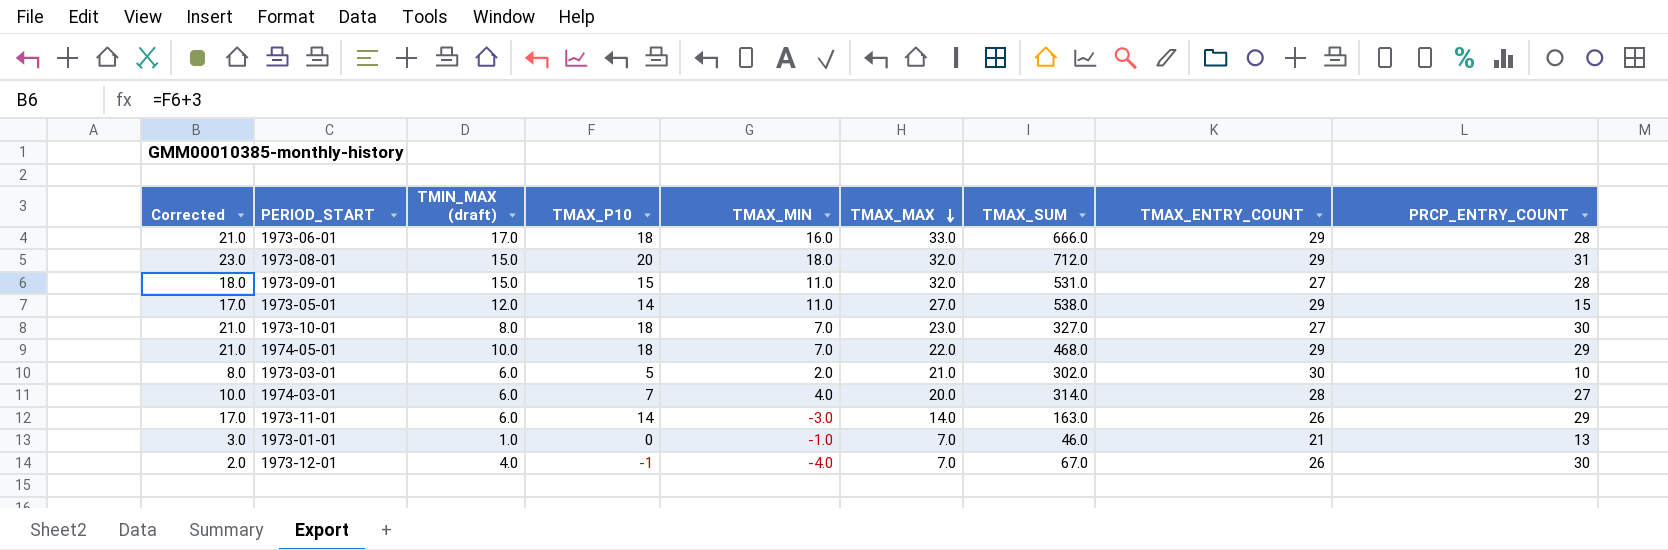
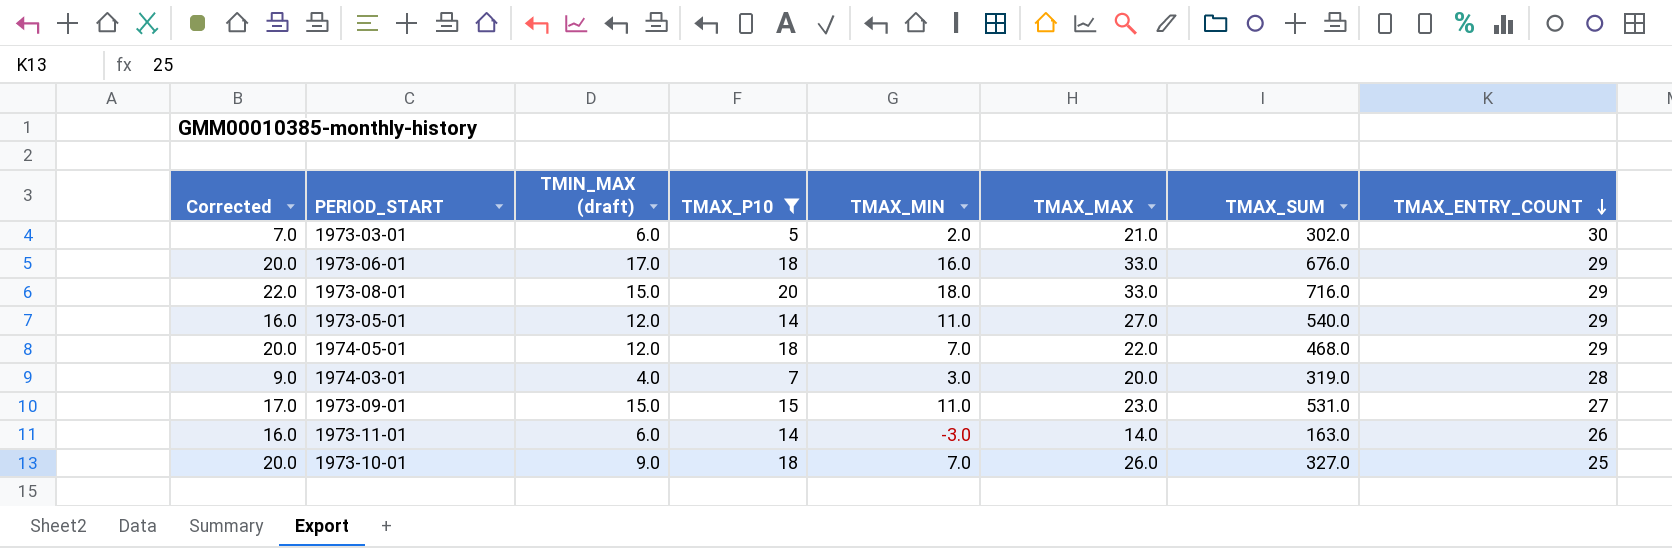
filter: none -> TMAX_P10 >= 5
row order: TMAX_MAX descending -> TMAX_ENTRY_COUNT descending
column PRCP_ENTRY_COUNT | position: 9 -> none
column Corrected | formula: [TMAX_P10] + 3 -> [TMAX_P10] + 2
1973-06-01 | TMAX_SUM: 666.0 -> 676.0
1973-08-01 | TMAX_MAX: 32.0 -> 33.0
1973-08-01 | TMAX_SUM: 712.0 -> 716.0
1973-05-01 | TMAX_SUM: 538.0 -> 540.0
1974-05-01 | TMIN_MAX (draft): 10.0 -> 12.0
1974-03-01 | TMIN_MAX (draft): 6.0 -> 4.0
1974-03-01 | TMAX_MIN: 4.0 -> 3.0
1974-03-01 | TMAX_SUM: 314.0 -> 319.0
1973-09-01 | TMAX_MAX: 32.0 -> 23.0
1973-10-01 | TMIN_MAX (draft): 8.0 -> 9.0
1973-10-01 | TMAX_MAX: 23.0 -> 26.0
1973-10-01 | TMAX_ENTRY_COUNT: 27 -> 25

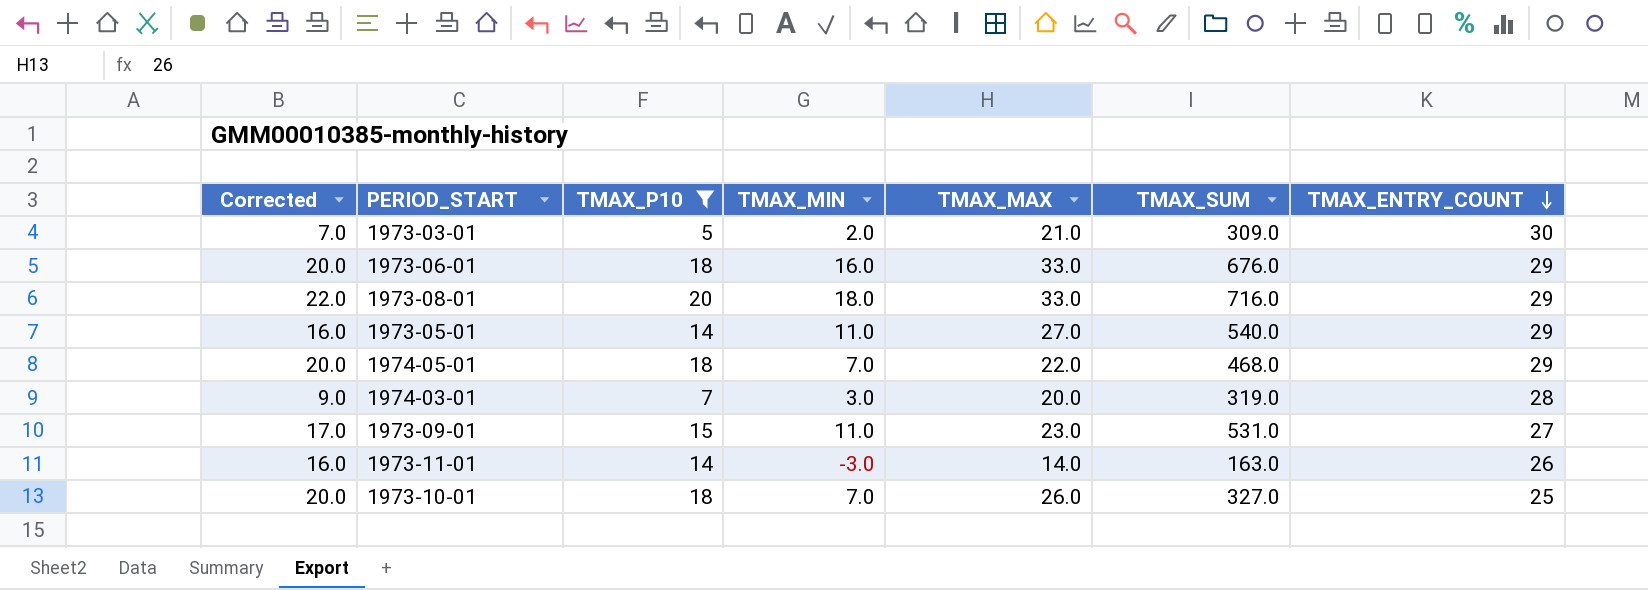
column TMIN_MAX (draft) | position: 3 -> none
1973-03-01 | TMAX_SUM: 302.0 -> 309.0

